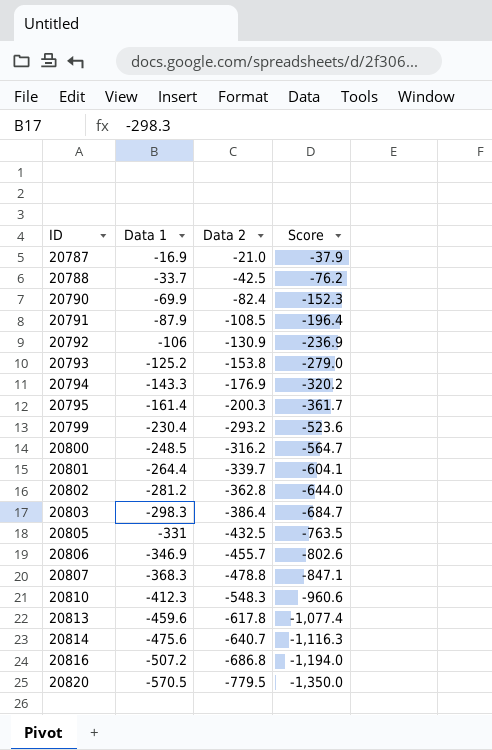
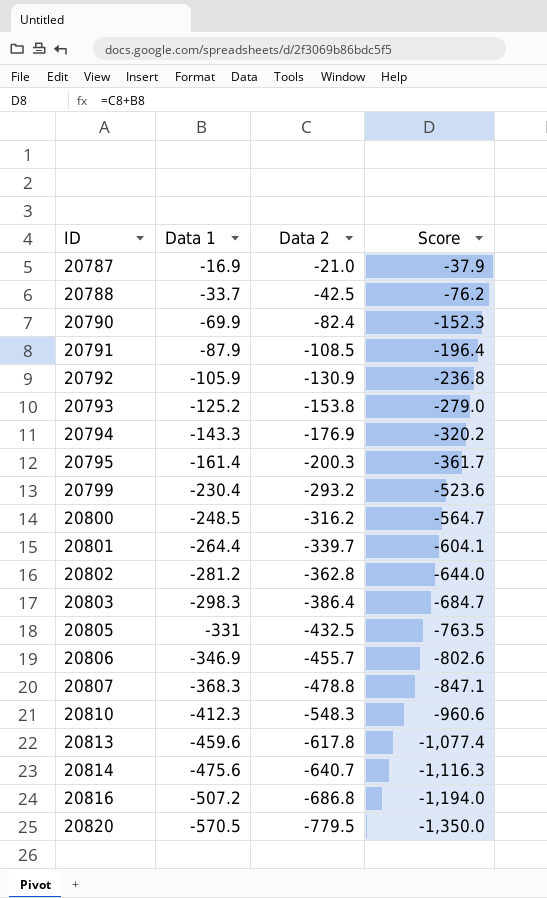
20792 | Data 1: -106 -> -105.9
20792 | Score: -236.9 -> -236.8

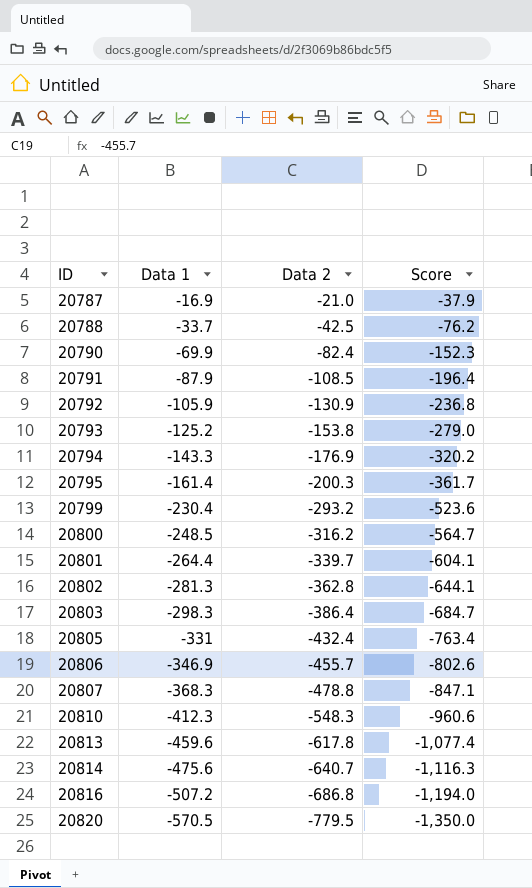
20802 | Data 1: -281.2 -> -281.3
20802 | Score: -644.0 -> -644.1
20805 | Data 2: -432.5 -> -432.4
20805 | Score: -763.5 -> -763.4

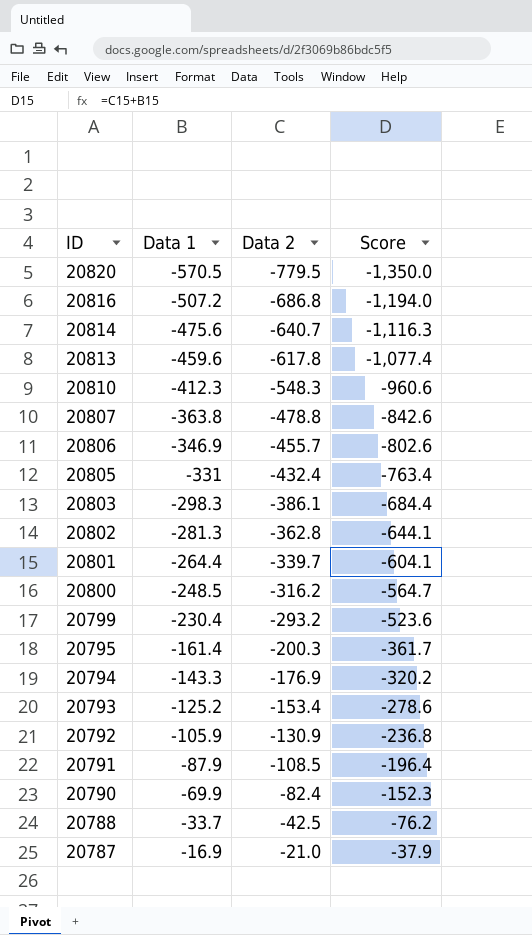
row order: ID ascending -> ID descending
20807 | Data 1: -368.3 -> -363.8
20807 | Score: -847.1 -> -842.6
20803 | Data 2: -386.4 -> -386.1
20803 | Score: -684.7 -> -684.4
20793 | Data 2: -153.8 -> -153.4
20793 | Score: -279.0 -> -278.6

